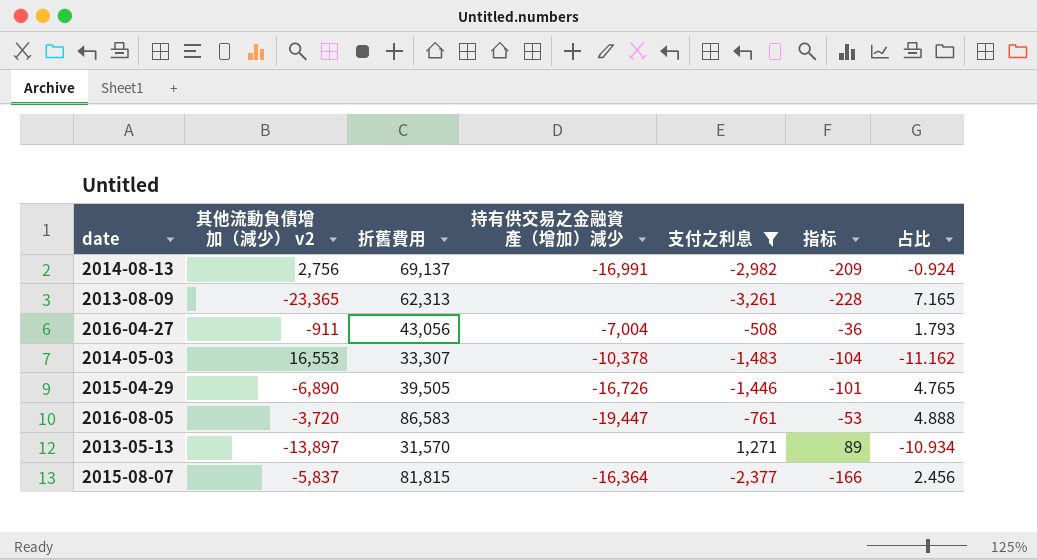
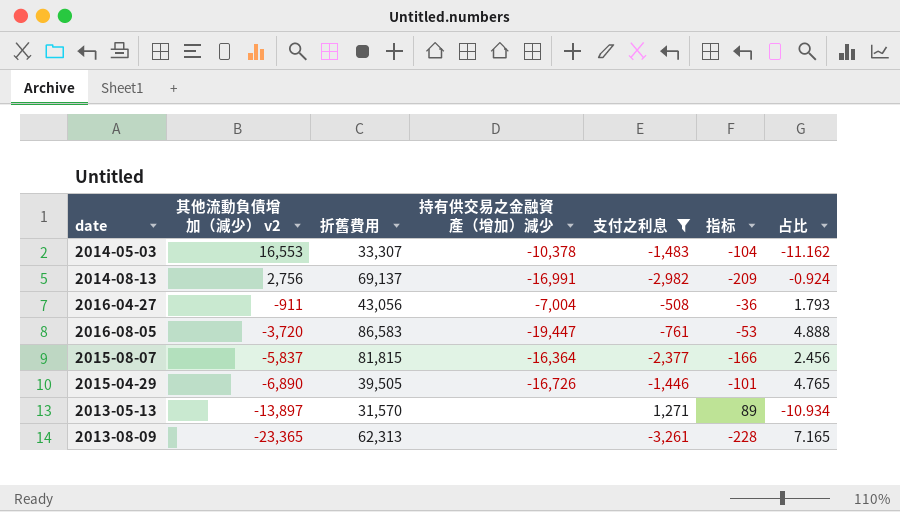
row order: none -> 其他流動負債增加（減少） v2 descending

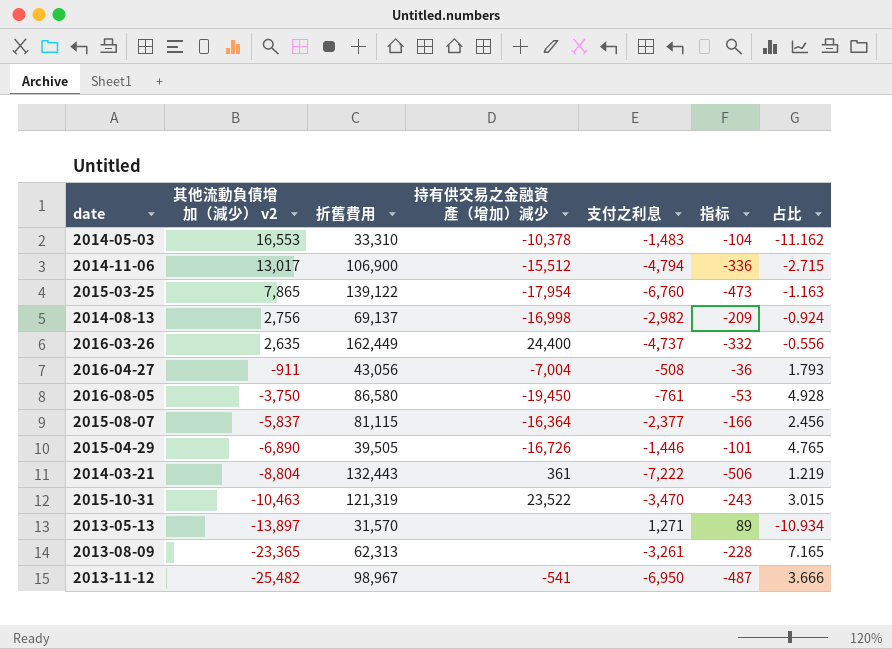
filter: 支付之利息 >= -3,261 -> none
2014-05-03 | 折舊費用: 33,307 -> 33,310
2014-08-13 | 持有供交易之金融資產（增加）減少: -16,991 -> -16,998
2016-08-05 | 其他流動負債增加（減少） v2: -3,720 -> -3,750
2016-08-05 | 折舊費用: 86,583 -> 86,580
2016-08-05 | 持有供交易之金融資產（增加）減少: -19,447 -> -19,450
2016-08-05 | 占比: 4.888 -> 4.928
2015-08-07 | 折舊費用: 81,815 -> 81,115

